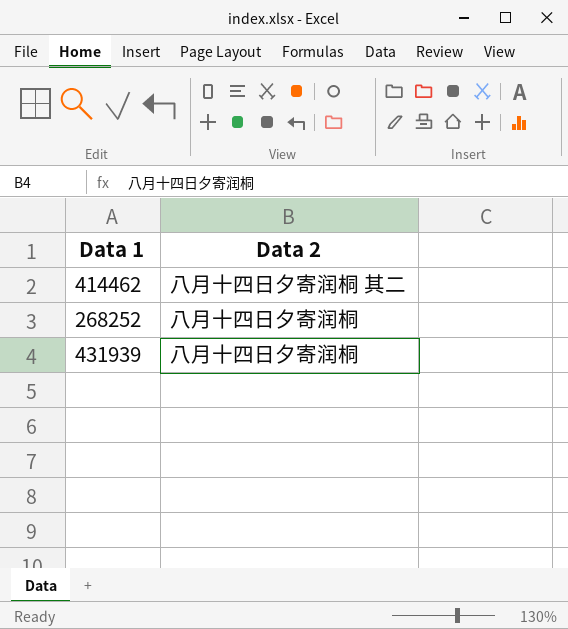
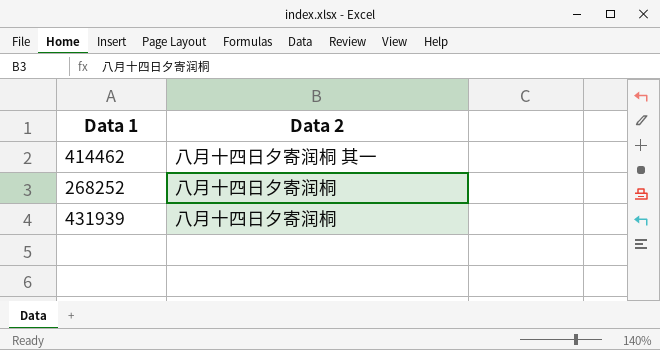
414462 | Data 2: 八月十四日夕寄润桐 其二 -> 八月十四日夕寄润桐 其一

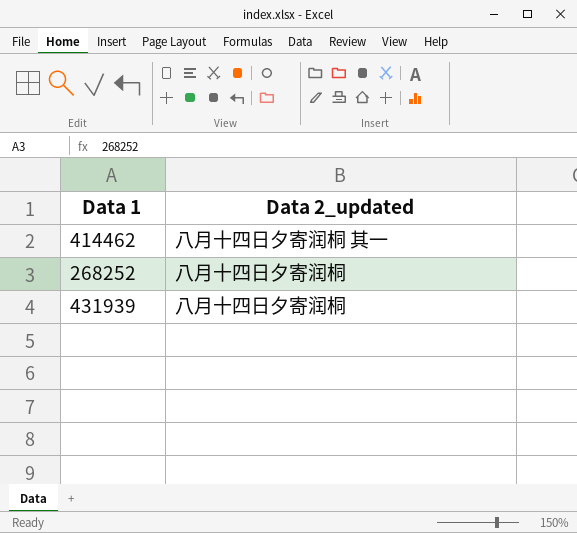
column name: Data 2 -> Data 2_updated

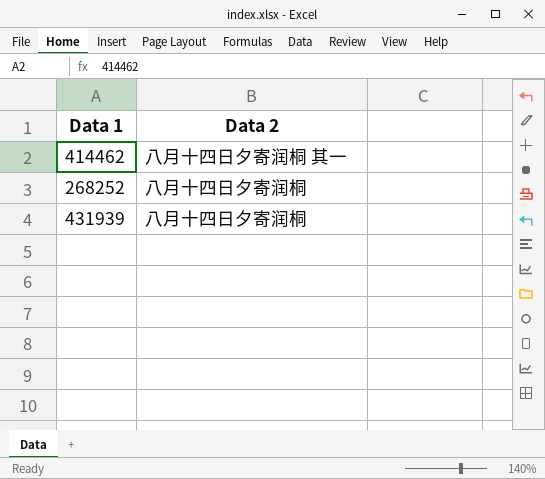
column name: Data 2_updated -> Data 2

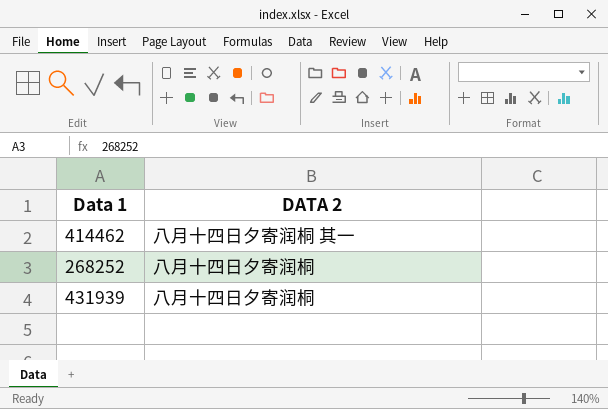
column name: Data 2 -> DATA 2

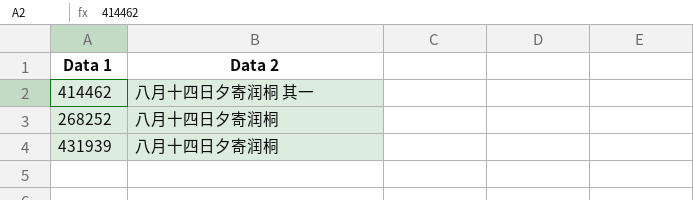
column name: DATA 2 -> Data 2

